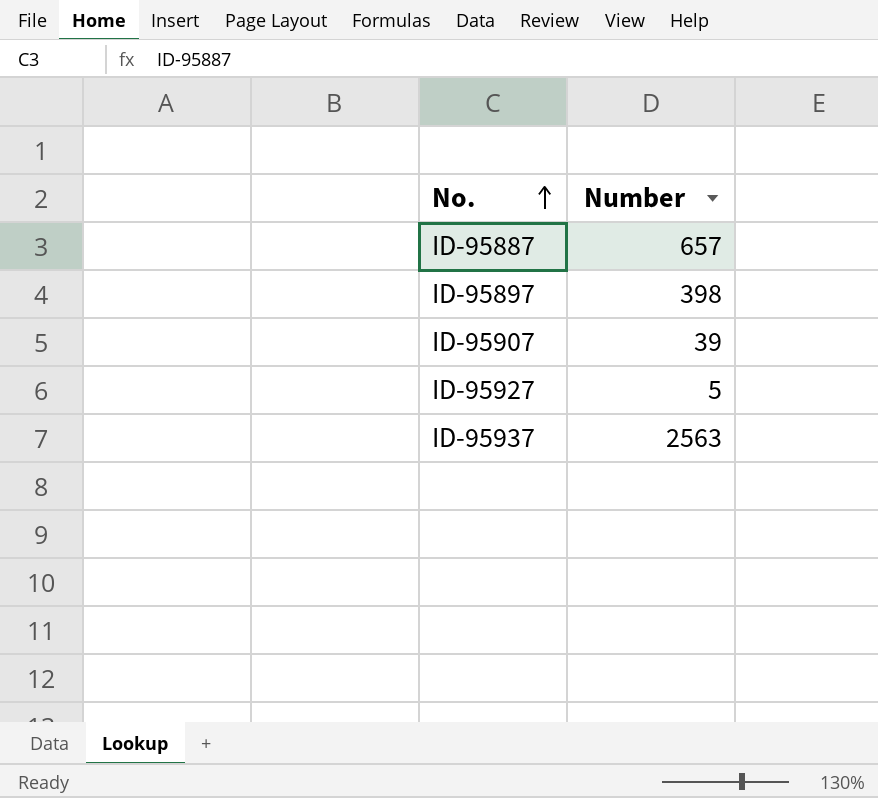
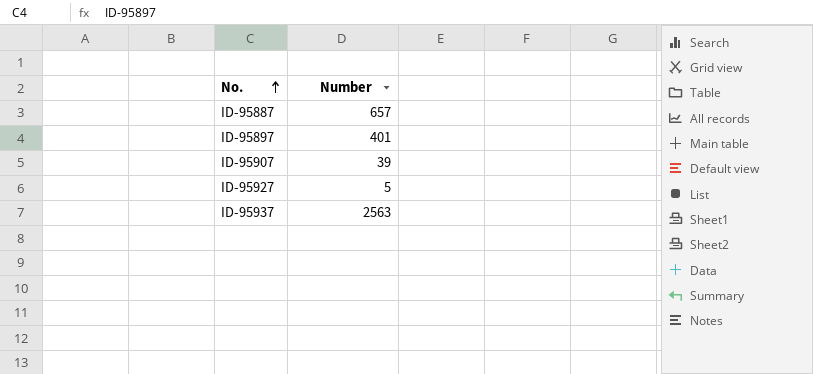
ID-95897 | Number: 398 -> 401

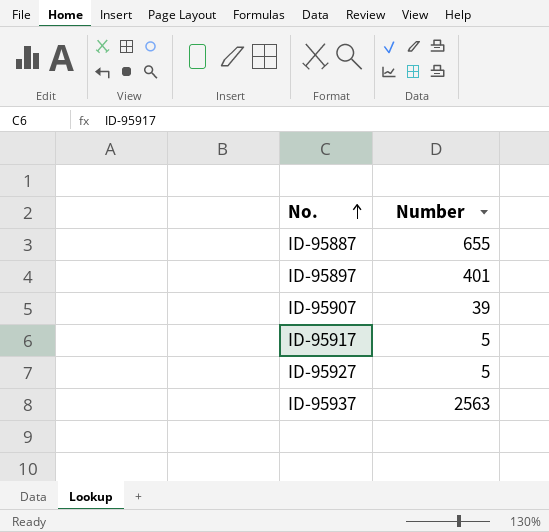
ID-95887 | Number: 657 -> 655
row ID-95917: none -> 5

